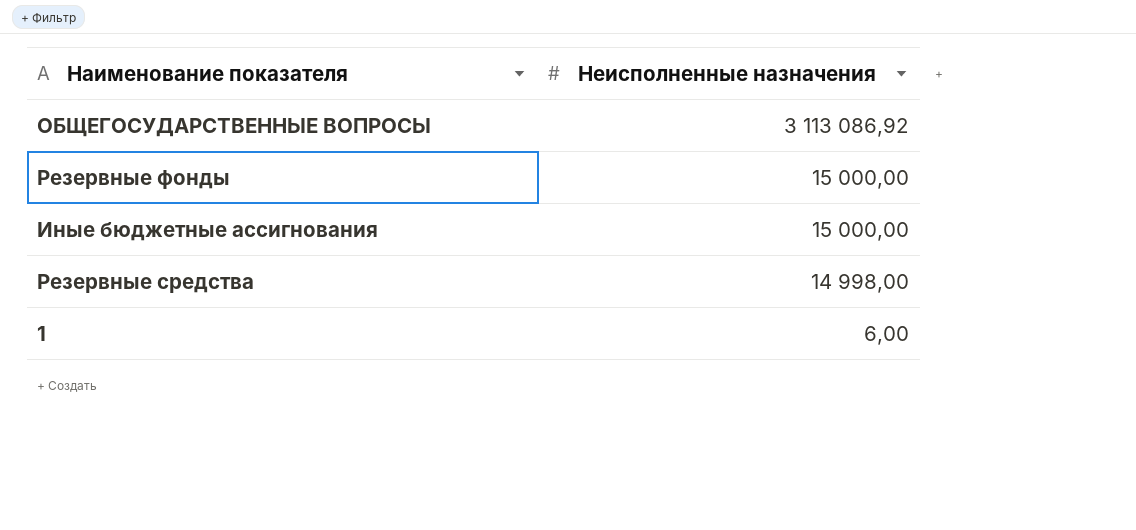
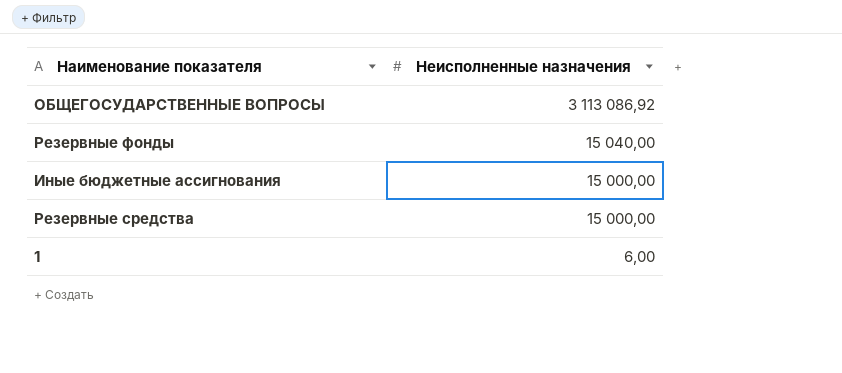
Резервные фонды | Неисполненные назначения: 15 000,00 -> 15 040,00
Резервные средства | Неисполненные назначения: 14 998,00 -> 15 000,00

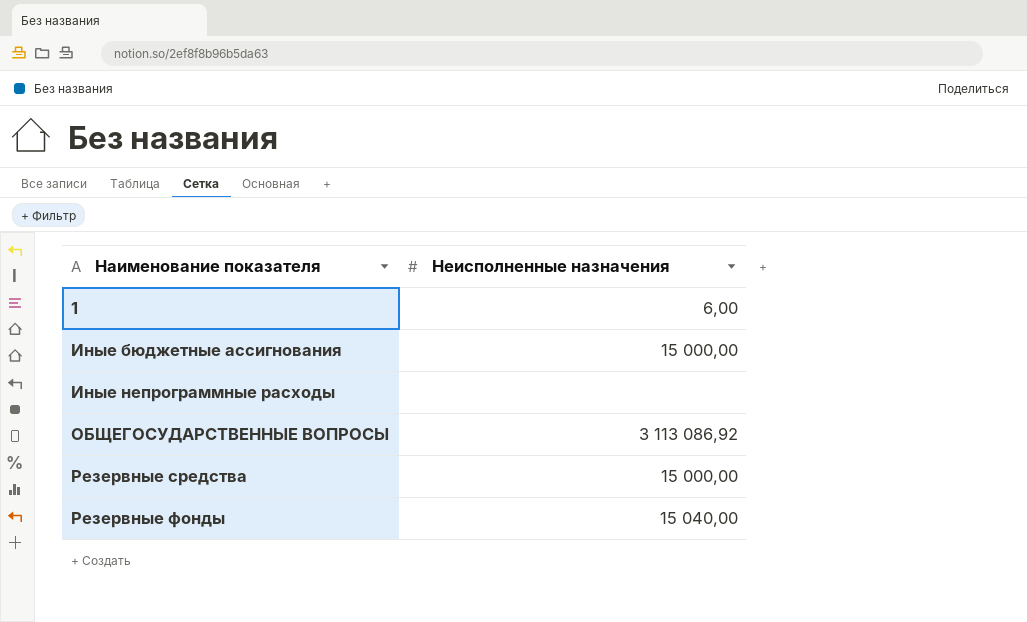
row order: Неисполненные назначения descending -> Наименование показателя ascending
row Иные непрограммные расходы: none -> none

